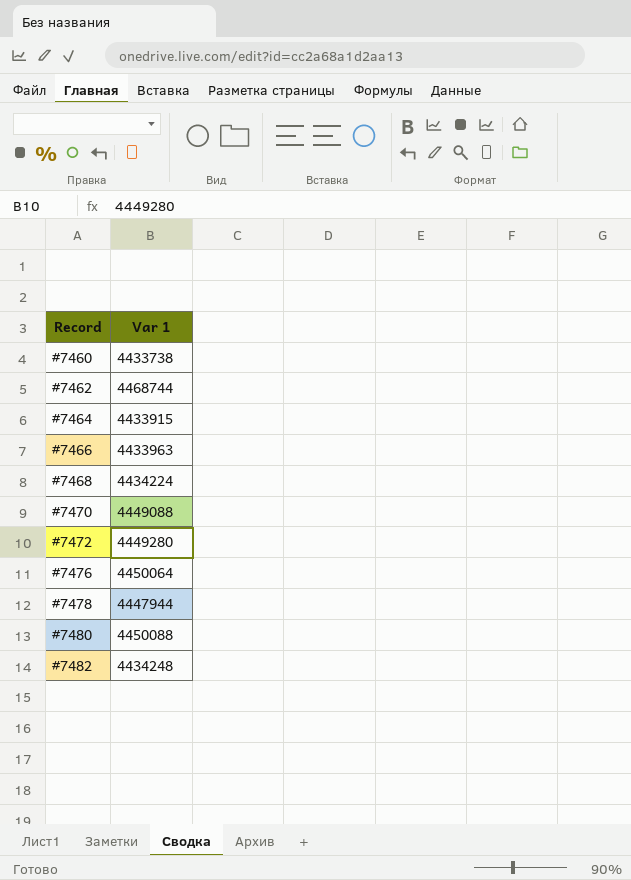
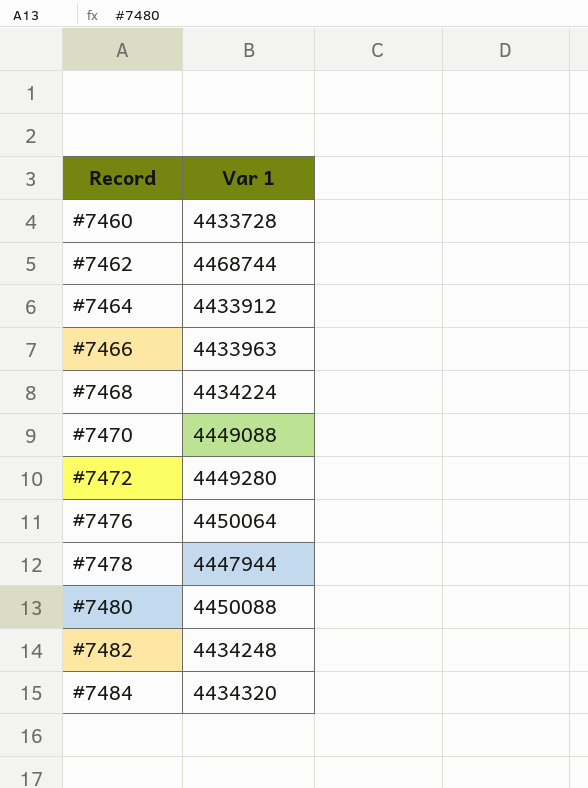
#7460 | Var 1: 4433738 -> 4433728
#7464 | Var 1: 4433915 -> 4433912
row #7484: none -> 4434320

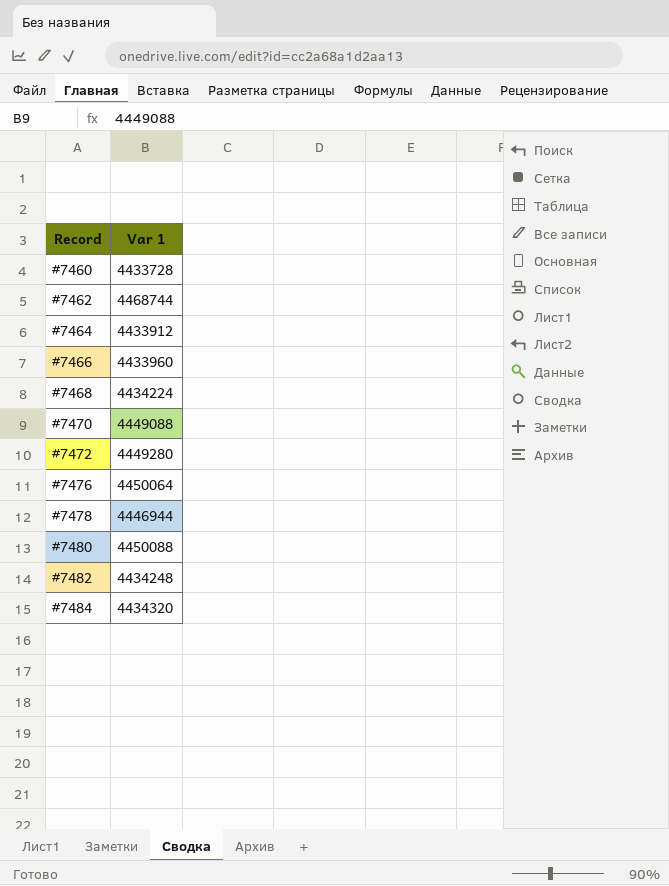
#7466 | Var 1: 4433963 -> 4433960
#7478 | Var 1: 4447944 -> 4446944

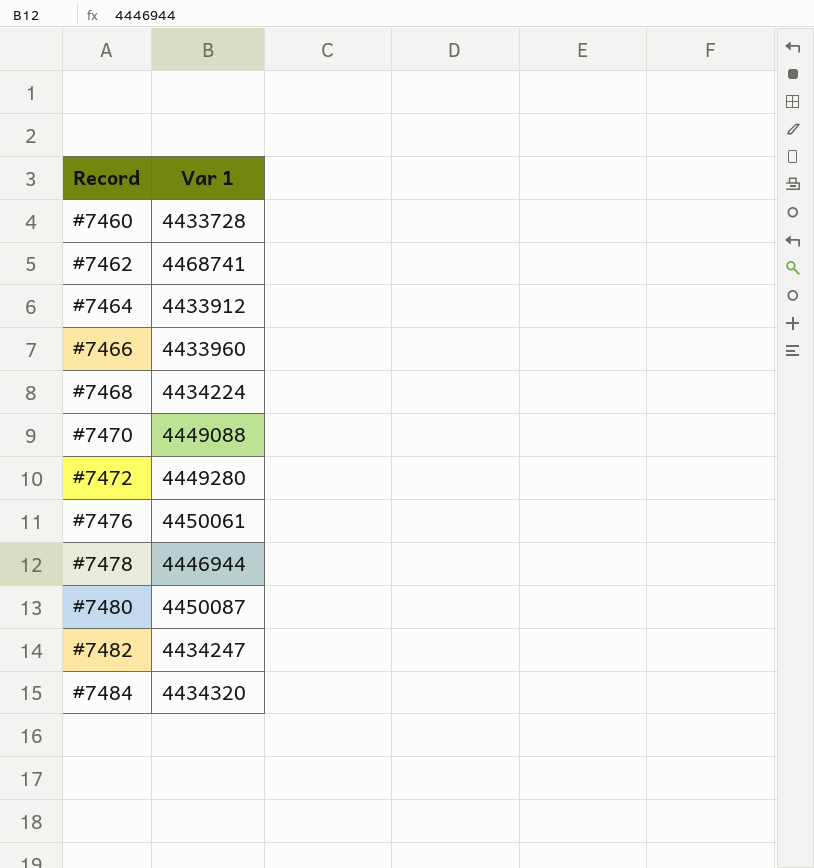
#7462 | Var 1: 4468744 -> 4468741
#7476 | Var 1: 4450064 -> 4450061
#7480 | Var 1: 4450088 -> 4450087
#7482 | Var 1: 4434248 -> 4434247

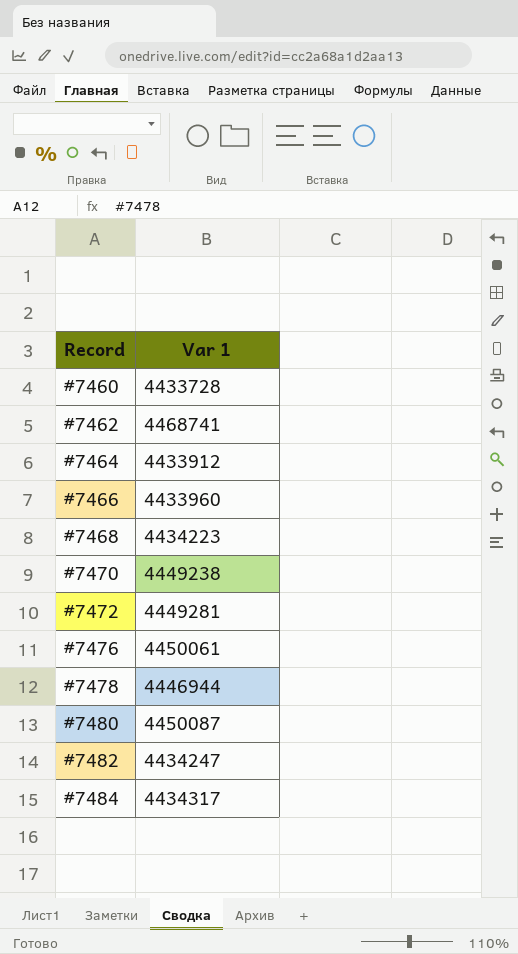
#7468 | Var 1: 4434224 -> 4434223
#7470 | Var 1: 4449088 -> 4449238
#7472 | Var 1: 4449280 -> 4449281
#7484 | Var 1: 4434320 -> 4434317

